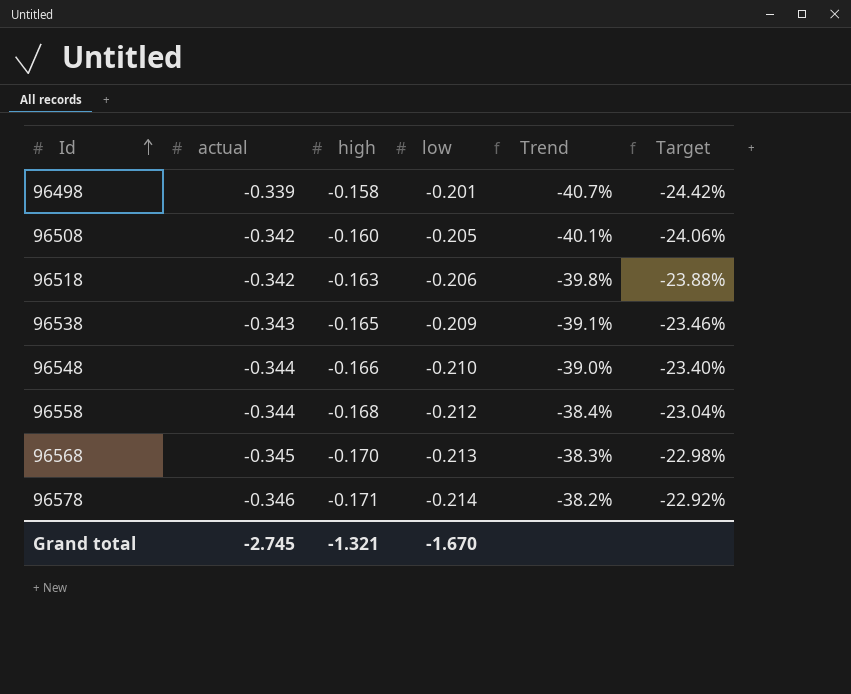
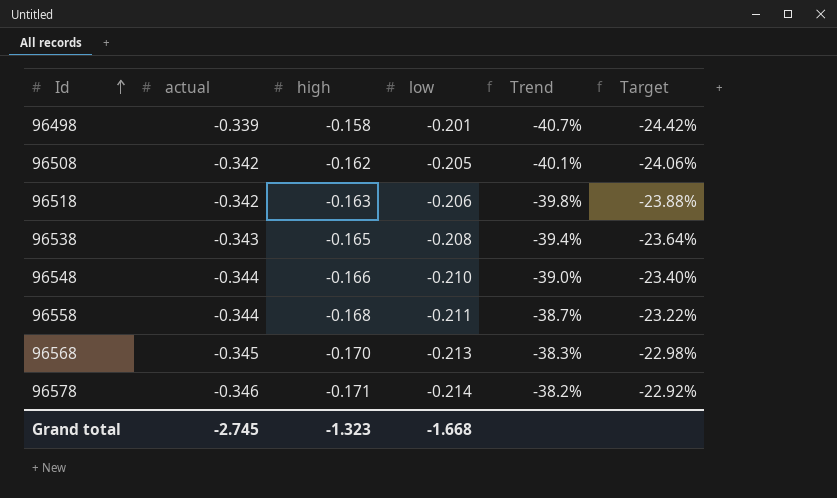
96508 | high: -0.160 -> -0.162
96538 | low: -0.209 -> -0.208
96538 | Trend: -39.1% -> -39.4%
96538 | Target: -23.46% -> -23.64%
96558 | low: -0.212 -> -0.211
96558 | Trend: -38.4% -> -38.7%
96558 | Target: -23.04% -> -23.22%
Grand total | high: -1.321 -> -1.323
Grand total | low: -1.670 -> -1.668

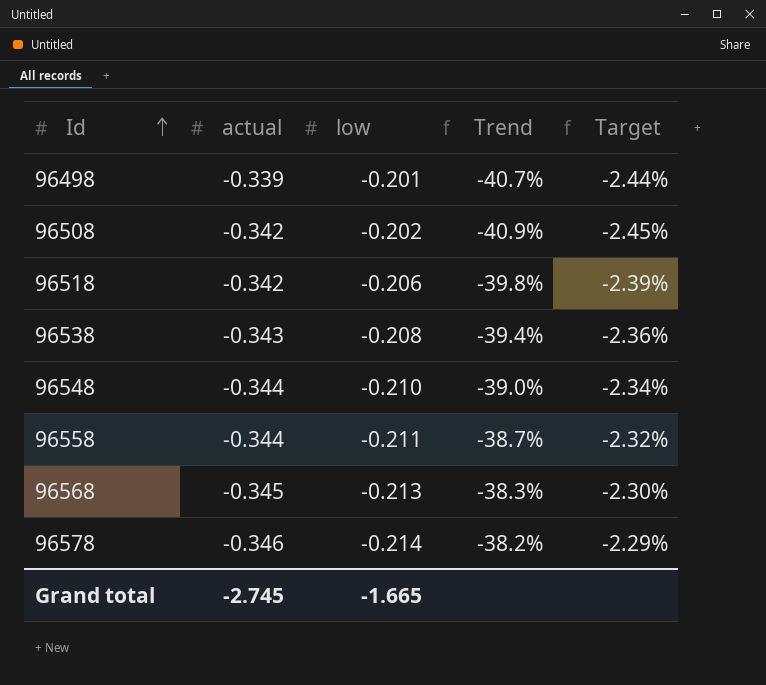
column high | position: 3 -> none
column Target | formula: [Trend] * 0.6 -> [Trend] * 0.06
96508 | low: -0.205 -> -0.202
96508 | Trend: -40.1% -> -40.9%
Grand total | low: -1.668 -> -1.665

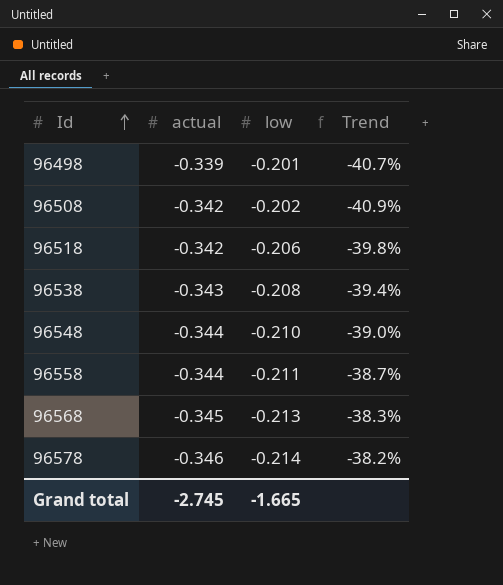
column Target | formula: [Trend] * 0.06 -> none

